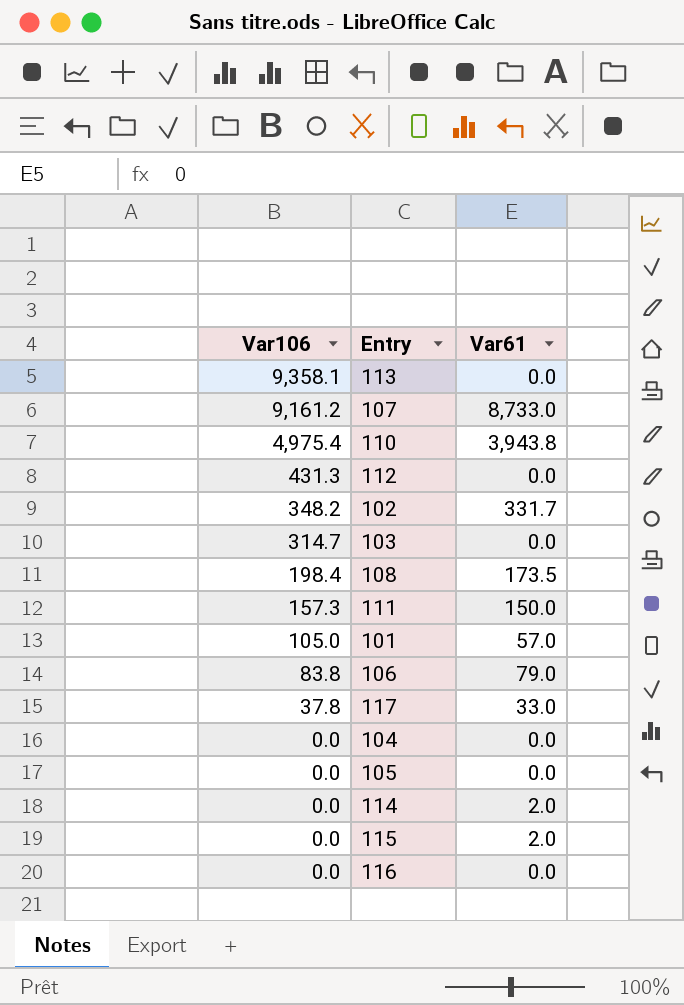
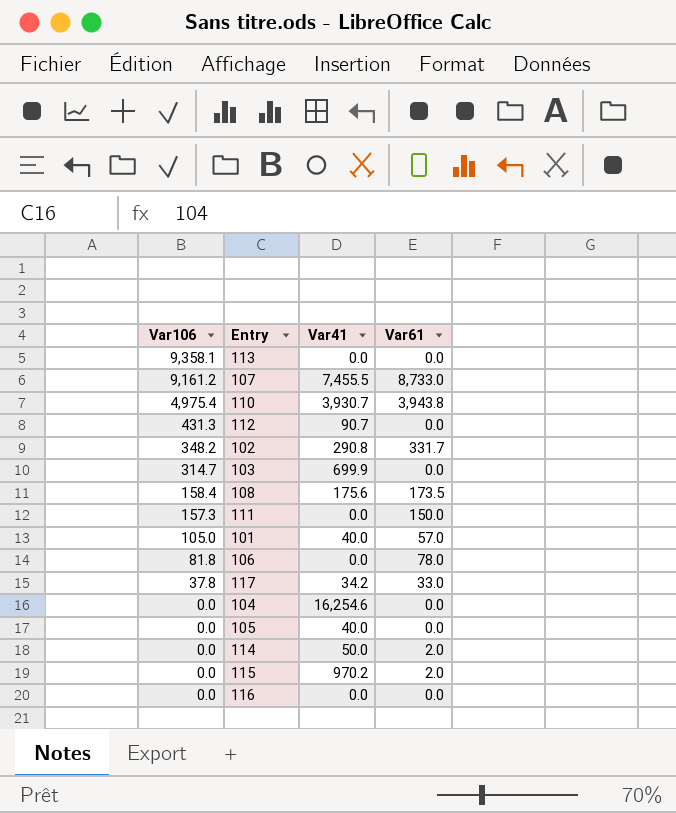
column Var41 | position: none -> 3
108 | Var106: 198.4 -> 158.4
106 | Var106: 83.8 -> 81.8
106 | Var61: 79.0 -> 78.0

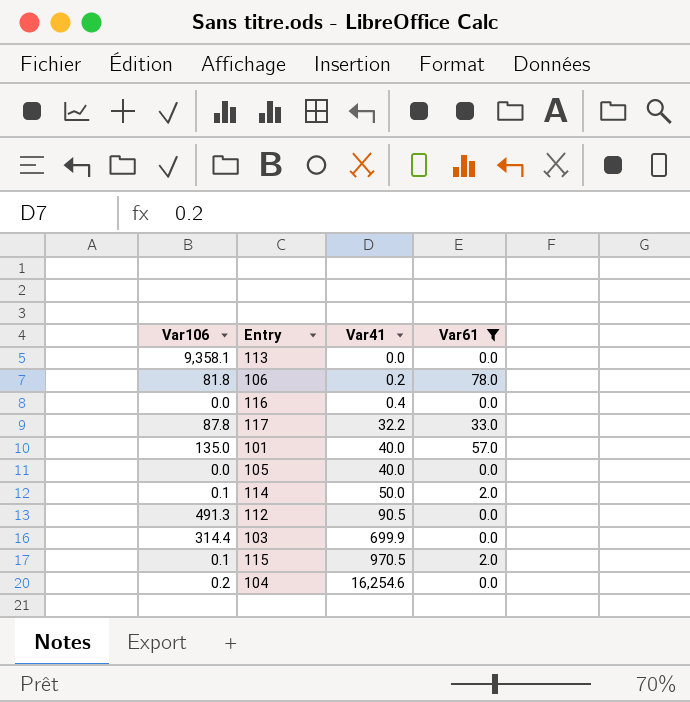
filter: none -> Var61 <= 78.0
row order: Var106 descending -> Var41 ascending
106 | Var41: 0.0 -> 0.2
116 | Var41: 0.0 -> 0.4
117 | Var106: 37.8 -> 87.8
117 | Var41: 34.2 -> 32.2
101 | Var106: 105.0 -> 135.0
114 | Var106: 0.0 -> 0.1
112 | Var106: 431.3 -> 491.3
112 | Var41: 90.7 -> 90.5
103 | Var106: 314.7 -> 314.4
115 | Var106: 0.0 -> 0.1
115 | Var41: 970.2 -> 970.5
104 | Var106: 0.0 -> 0.2

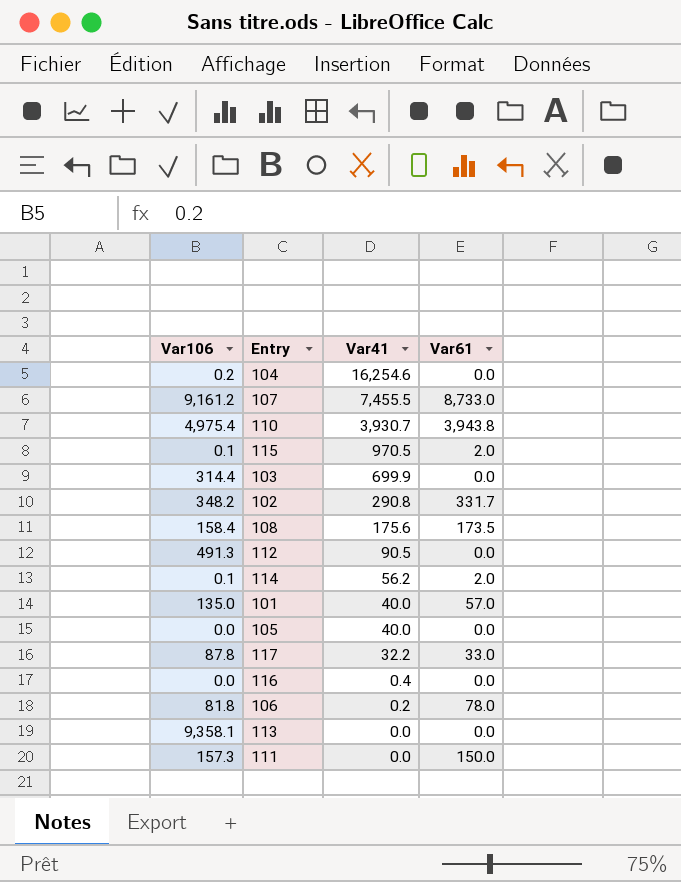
filter: Var61 <= 78.0 -> none
row order: Var41 ascending -> Var41 descending
114 | Var41: 50.0 -> 56.2

